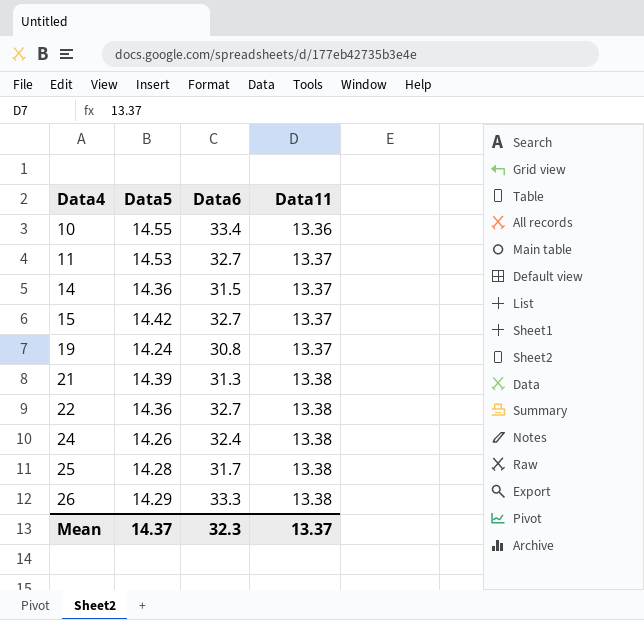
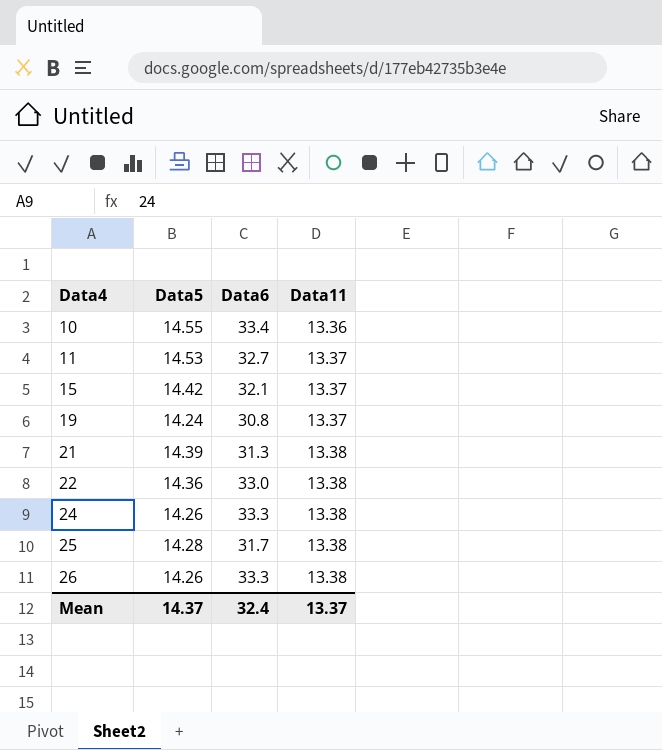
row 14: 14.36 | 31.5 | 13.37 -> none
15 | Data6: 32.7 -> 32.1
22 | Data6: 32.7 -> 33.0
24 | Data6: 32.4 -> 33.3
26 | Data5: 14.29 -> 14.26
Mean | Data6: 32.3 -> 32.4

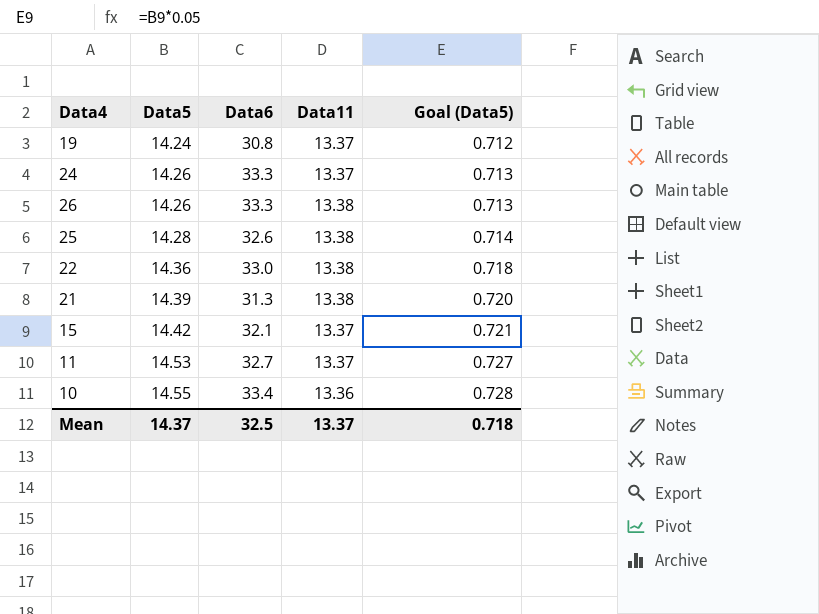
row order: Data4 ascending -> Data5 ascending
column Goal (Data5) | formula: none -> [Data5] * 0.05
24 | Data11: 13.38 -> 13.37
25 | Data6: 31.7 -> 32.6
Mean | Data6: 32.4 -> 32.5

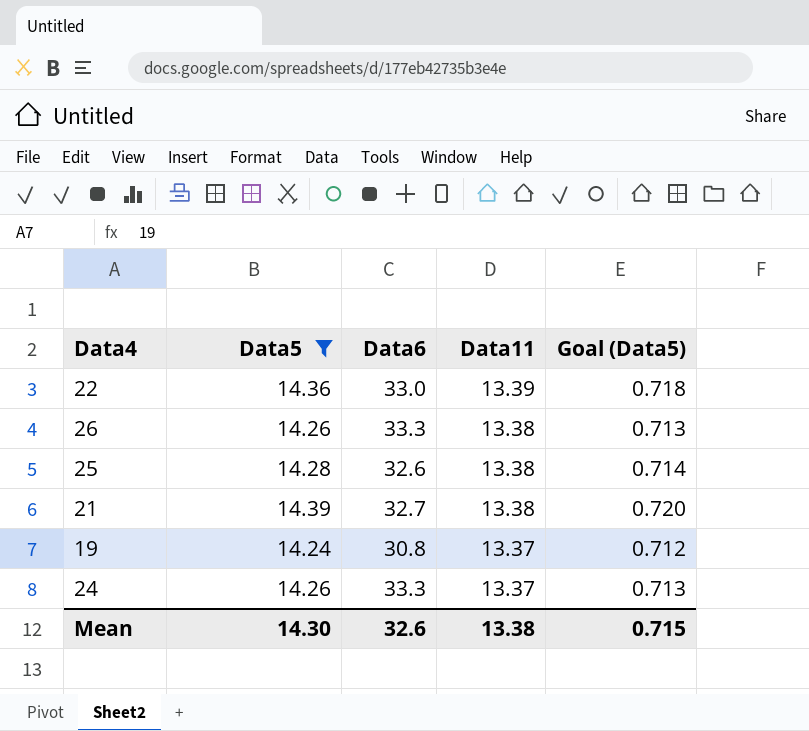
filter: none -> Data5 <= 14.39
row order: Data5 ascending -> Data11 descending
22 | Data11: 13.38 -> 13.39
21 | Data6: 31.3 -> 32.7
Mean | Data5: 14.37 -> 14.30
Mean | Data6: 32.5 -> 32.6
Mean | Data11: 13.37 -> 13.38
Mean | Goal (Data5): 0.718 -> 0.715

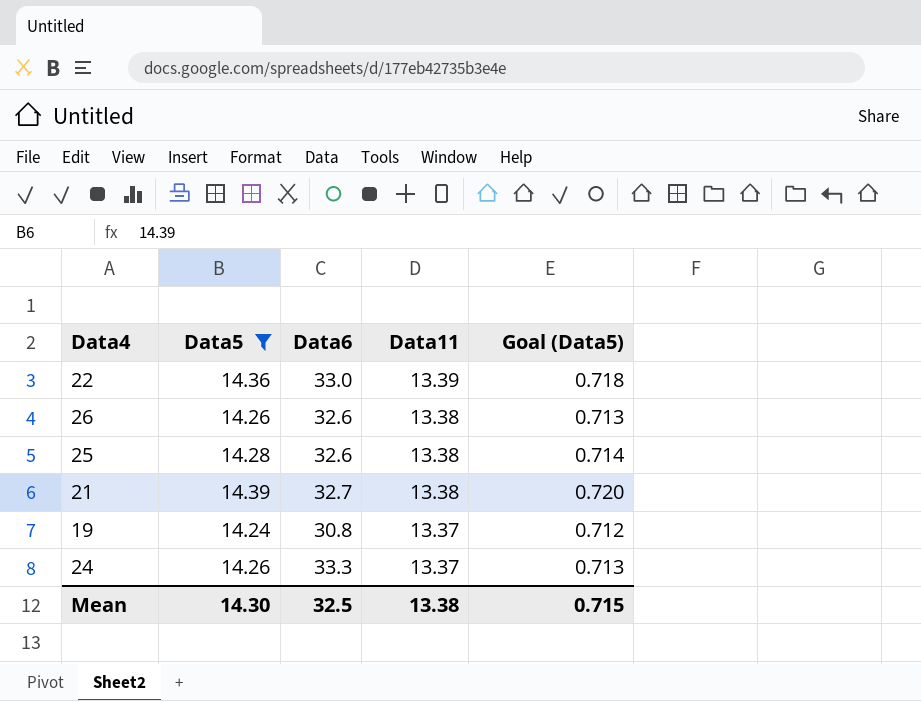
26 | Data6: 33.3 -> 32.6
Mean | Data6: 32.6 -> 32.5

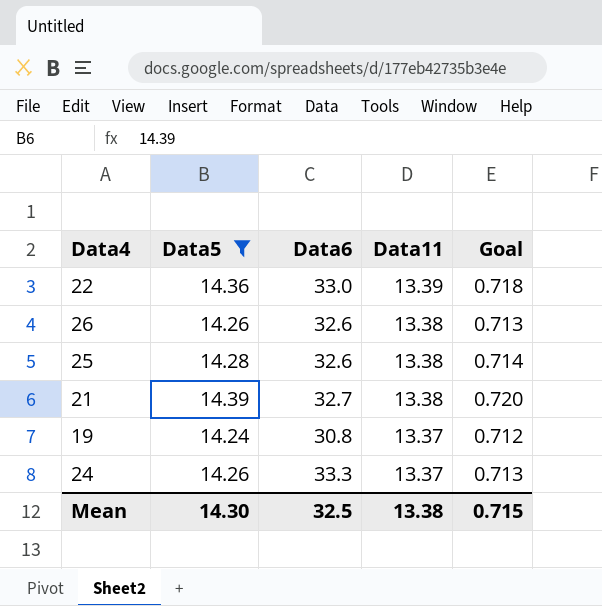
column name: Goal (Data5) -> Goal

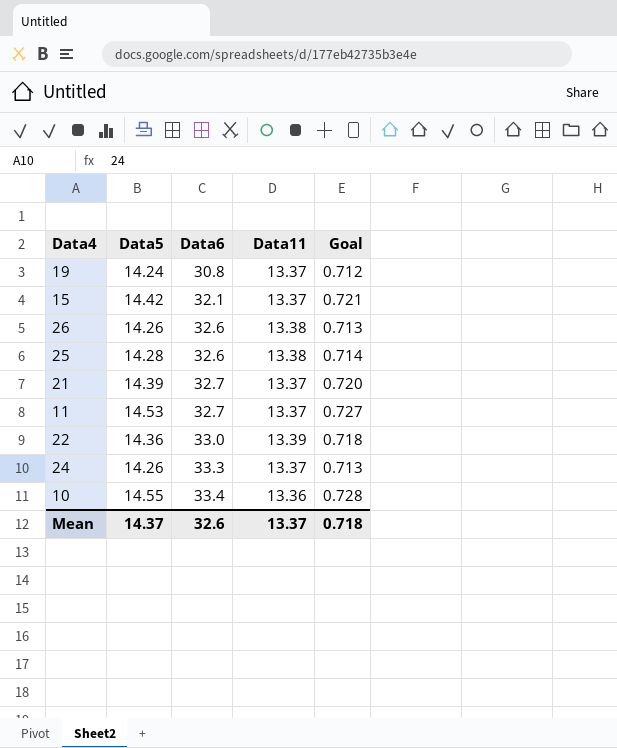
filter: Data5 <= 14.39 -> none
row order: Data11 descending -> Data6 ascending
21 | Data11: 13.38 -> 13.37
Mean | Data5: 14.30 -> 14.37
Mean | Data6: 32.5 -> 32.6
Mean | Data11: 13.38 -> 13.37
Mean | Goal: 0.715 -> 0.718

